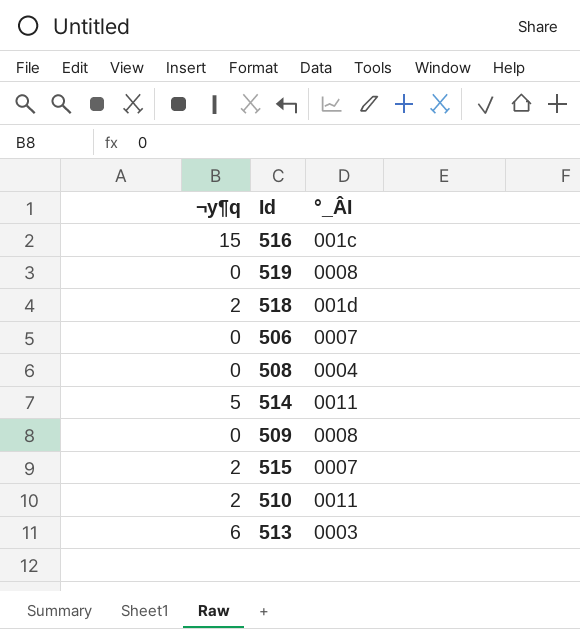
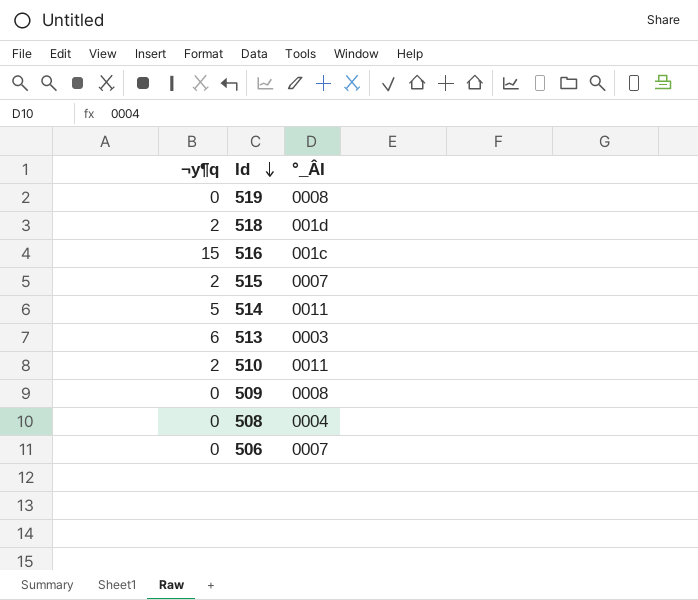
row order: none -> Id descending

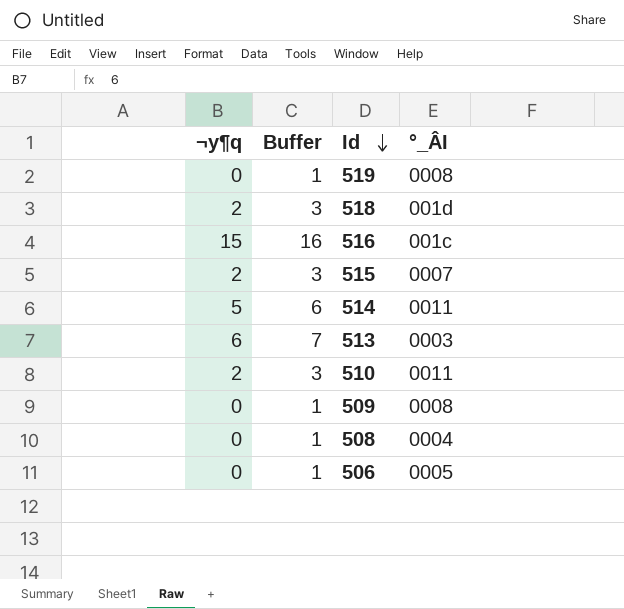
column Buffer | formula: none -> [¬y¶q] + 1
506 | °_ÂI: 0007 -> 0005

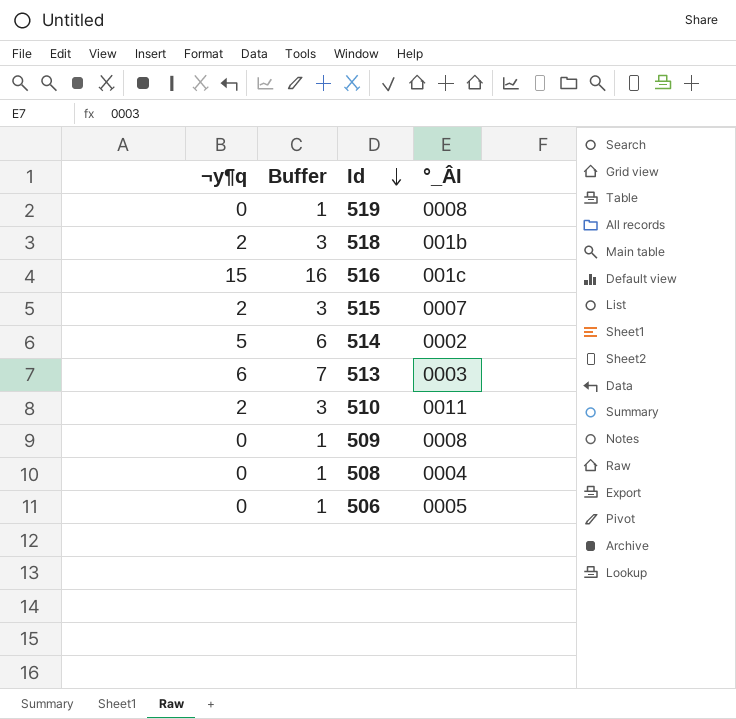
518 | °_ÂI: 001d -> 001b
514 | °_ÂI: 0011 -> 0002

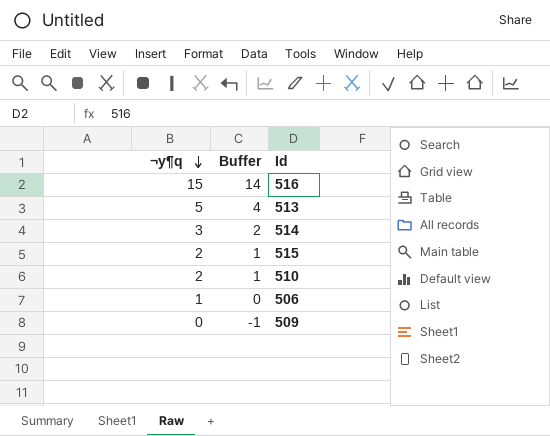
row order: Id descending -> ¬y¶q descending
column °_ÂI | position: 4 -> none
column Buffer | formula: [¬y¶q] + 1 -> [¬y¶q] - 1
row 519: 0 | 1 | 0008 -> none
row 518: 2 | 3 | 001b -> none
row 508: 0 | 1 | 0004 -> none
513 | ¬y¶q: 6 -> 5
514 | ¬y¶q: 5 -> 3
506 | ¬y¶q: 0 -> 1

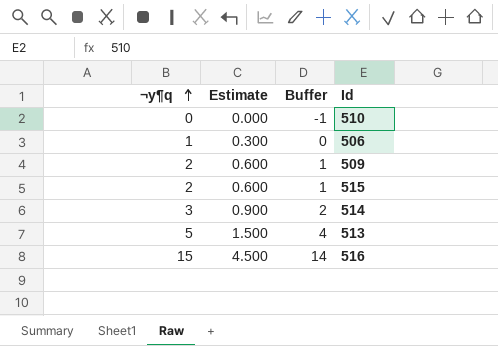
row order: ¬y¶q descending -> ¬y¶q ascending
column Estimate | formula: none -> [¬y¶q] * 0.3
510 | ¬y¶q: 2 -> 0
510 | Buffer: 1 -> -1
509 | ¬y¶q: 0 -> 2
509 | Buffer: -1 -> 1

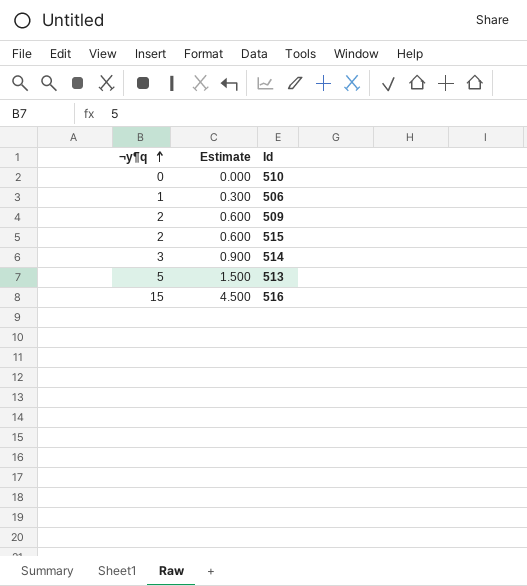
column Buffer | formula: [¬y¶q] - 1 -> none

